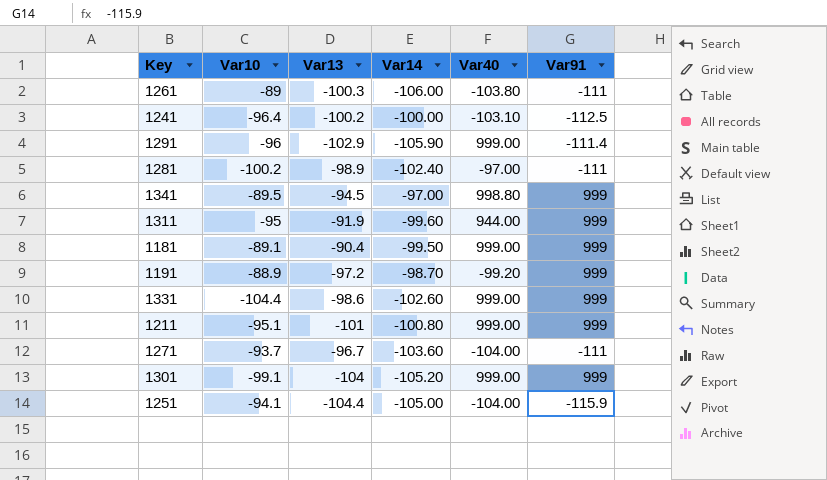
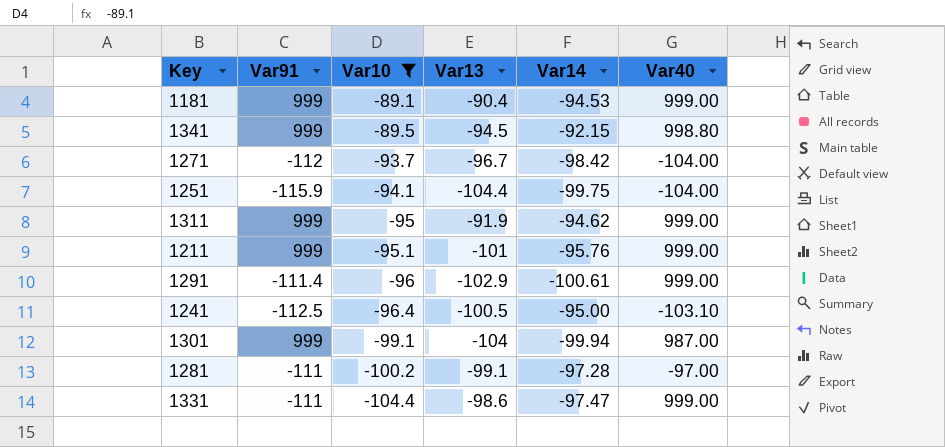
filter: none -> Var10 <= -89.1
row order: none -> Var10 descending
column Var91 | position: 6 -> 2
1181 | Var14: -99.50 -> -94.53
1341 | Var14: -97.00 -> -92.15
1271 | Var91: -111 -> -112
1271 | Var14: -103.60 -> -98.42
1251 | Var14: -105.00 -> -99.75
1311 | Var14: -99.60 -> -94.62
1311 | Var40: 944.00 -> 999.00
1211 | Var14: -100.80 -> -95.76
1291 | Var14: -105.90 -> -100.61
1241 | Var13: -100.2 -> -100.5
1241 | Var14: -100.00 -> -95.00
1301 | Var14: -105.20 -> -99.94
1301 | Var40: 999.00 -> 987.00
1281 | Var13: -98.9 -> -99.1
1281 | Var14: -102.40 -> -97.28
1331 | Var91: 999 -> -111
1331 | Var14: -102.60 -> -97.47

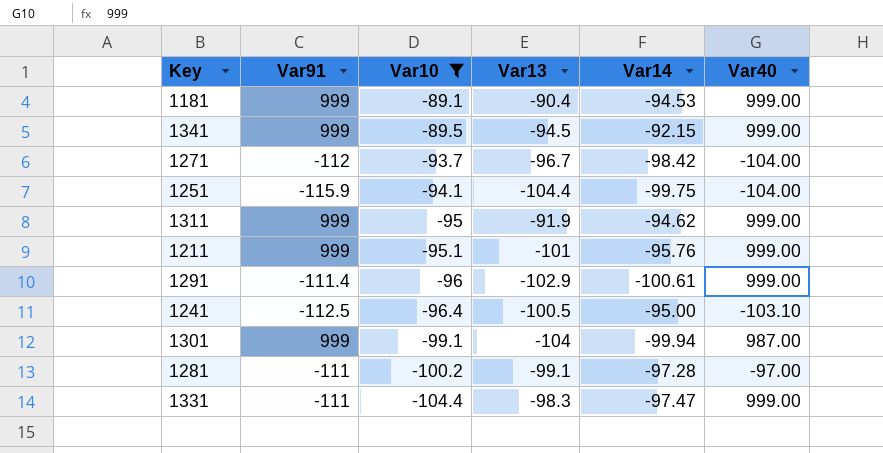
1341 | Var40: 998.80 -> 999.00
1331 | Var13: -98.6 -> -98.3

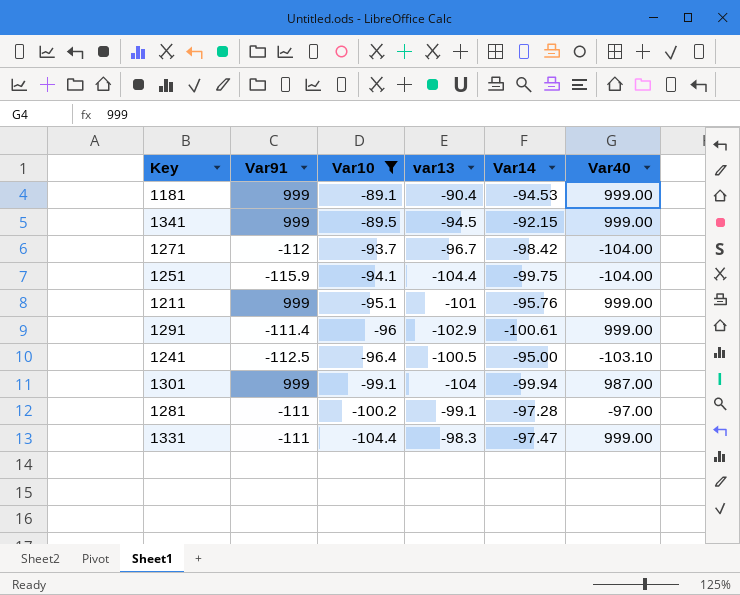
column name: Var13 -> var13
row 1311: 999 | -95 | -91.9 | -94.62 | 999.00 -> none

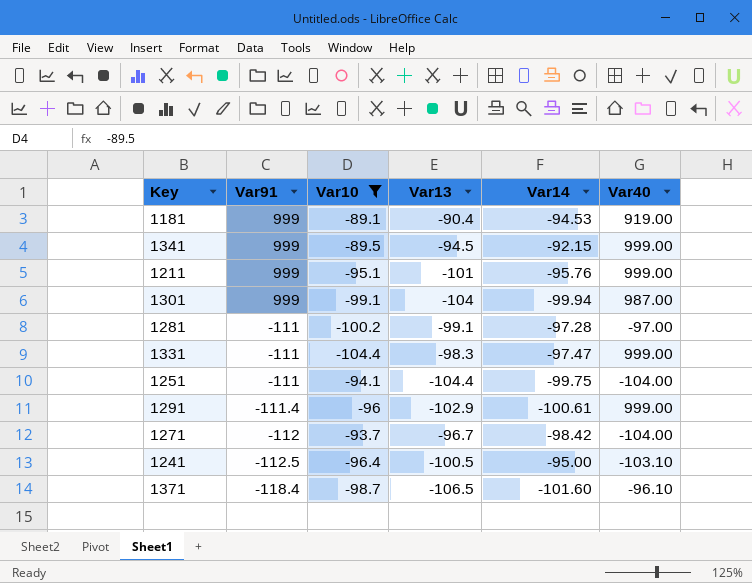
row order: Var10 descending -> Var91 descending
column name: var13 -> Var13
1181 | Var40: 999.00 -> 919.00
1251 | Var91: -115.9 -> -111
row 1371: none -> -118.4 | -98.7 | -106.5 | -101.60 | -96.10

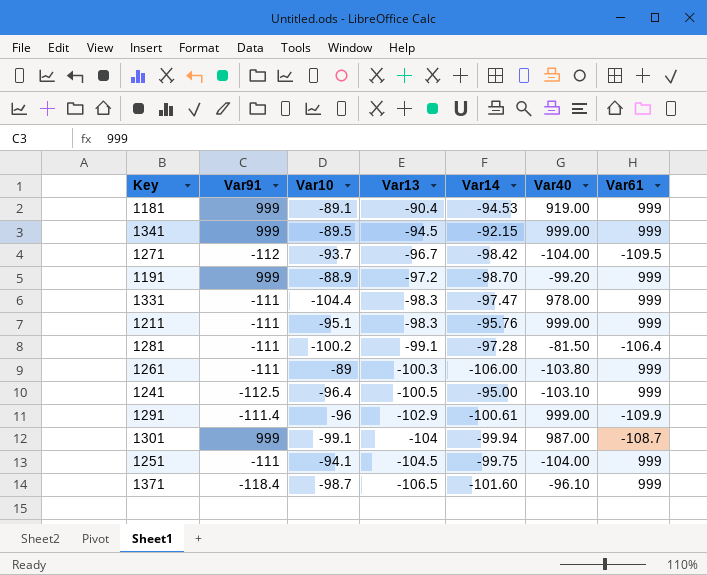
filter: Var10 <= -89.1 -> none
row order: Var91 descending -> Var13 descending
column Var61 | position: none -> 7
1331 | Var40: 999.00 -> 978.00
1211 | Var91: 999 -> -111
1211 | Var13: -101 -> -98.3
1281 | Var40: -97.00 -> -81.50
1251 | Var13: -104.4 -> -104.5

